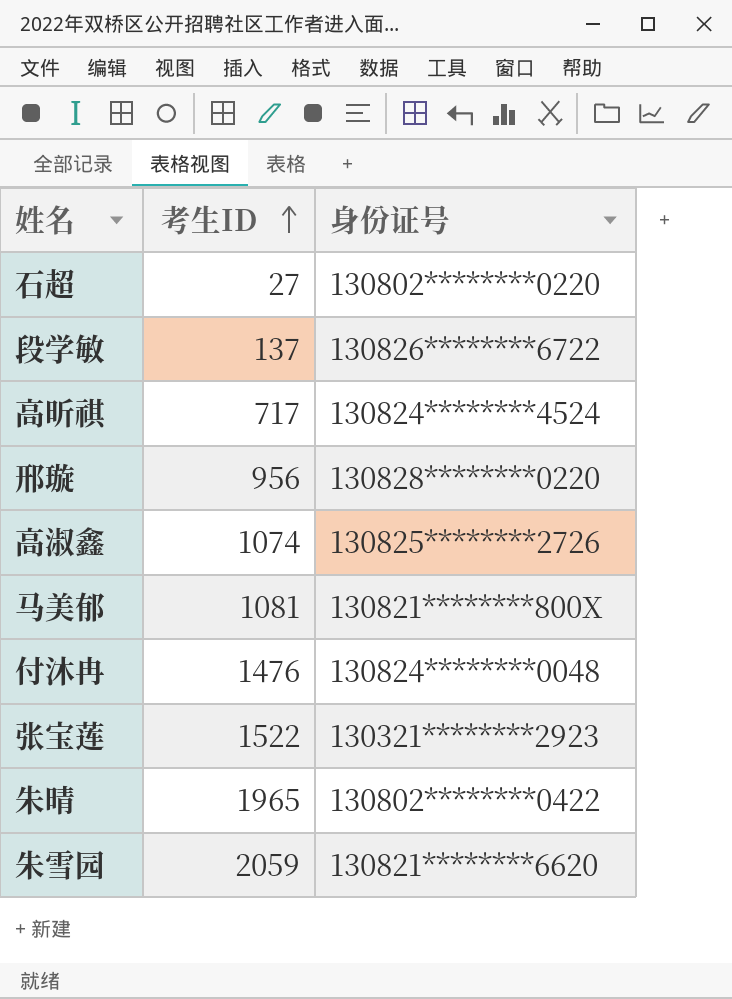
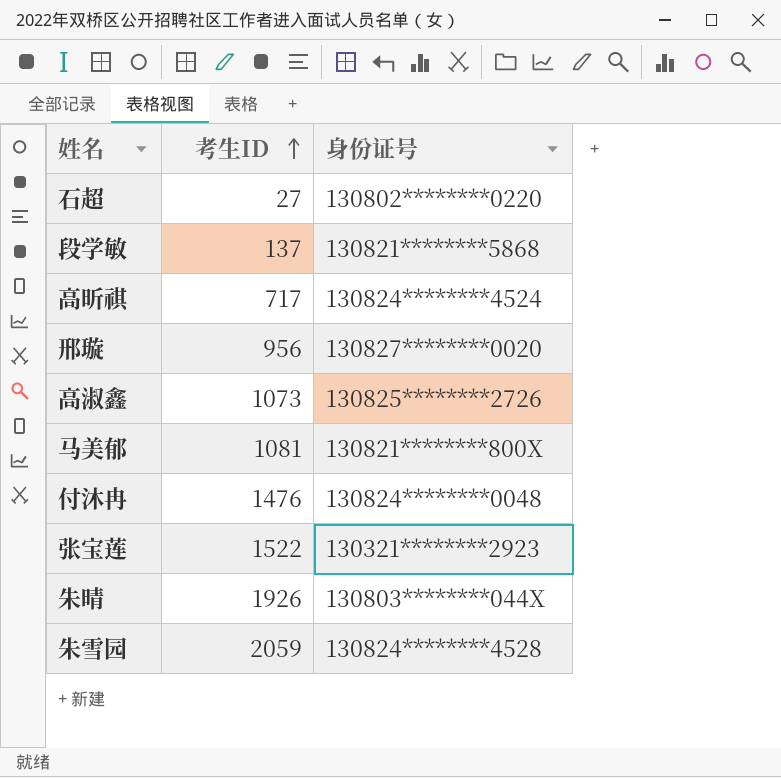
段学敏 | 身份证号: 130826********6722 -> 130821********5868
邢璇 | 身份证号: 130828********0220 -> 130827********0020
高淑鑫 | 考生ID: 1074 -> 1073
朱晴 | 考生ID: 1965 -> 1926
朱晴 | 身份证号: 130802********0422 -> 130803********044X
朱雪园 | 身份证号: 130821********6620 -> 130824********4528

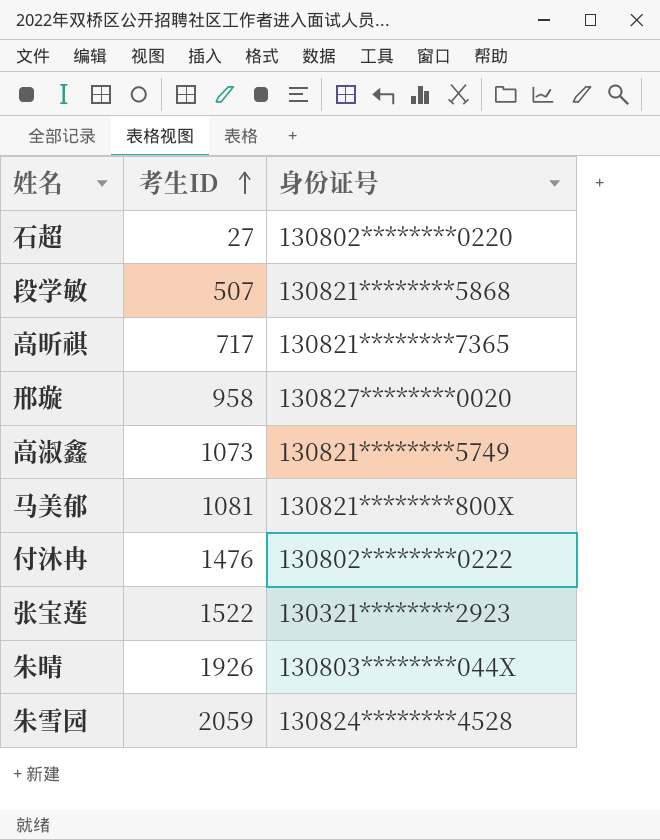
段学敏 | 考生ID: 137 -> 507
高昕祺 | 身份证号: 130824********4524 -> 130821********7365
邢璇 | 考生ID: 956 -> 958
高淑鑫 | 身份证号: 130825********2726 -> 130821********5749
付沐冉 | 身份证号: 130824********0048 -> 130802********0222

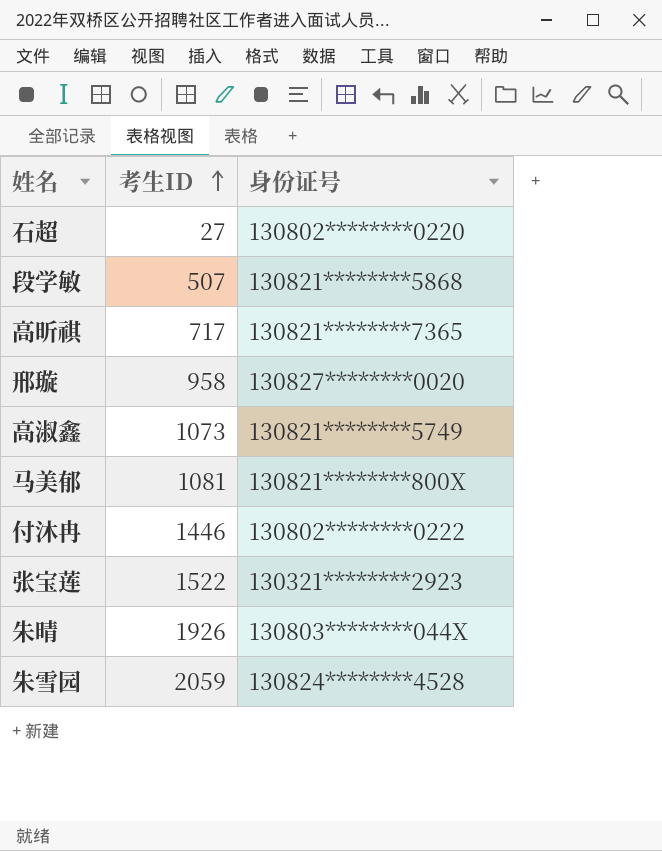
付沐冉 | 考生ID: 1476 -> 1446

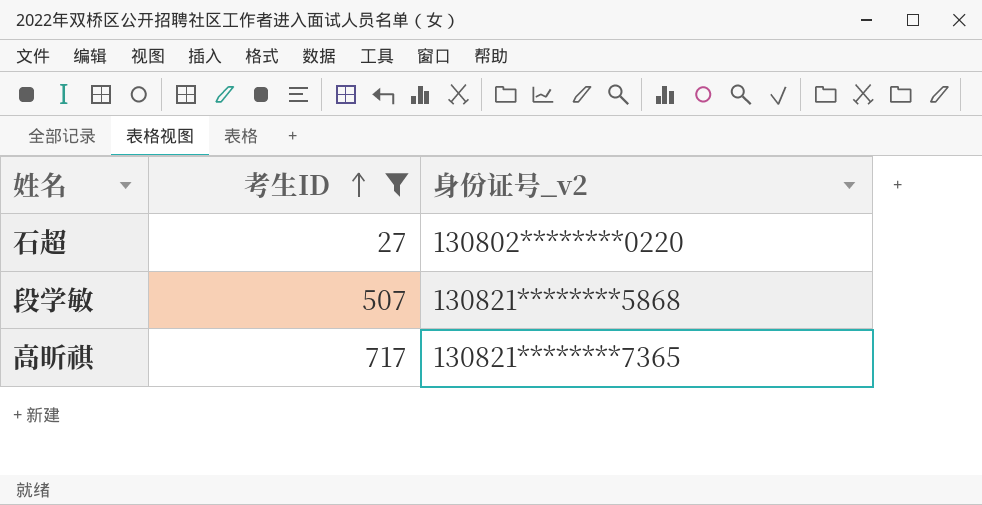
filter: none -> 考生ID <= 717
column name: 身份证号 -> 身份证号_v2

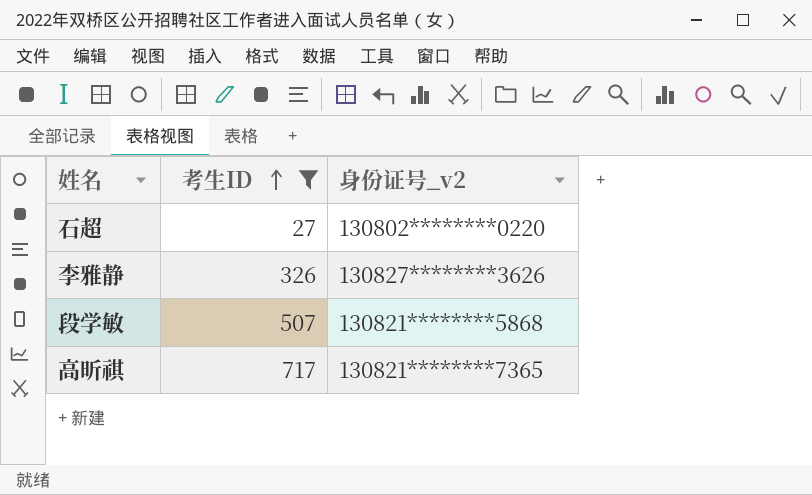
row 李雅静: none -> 326 | 130827********3626

